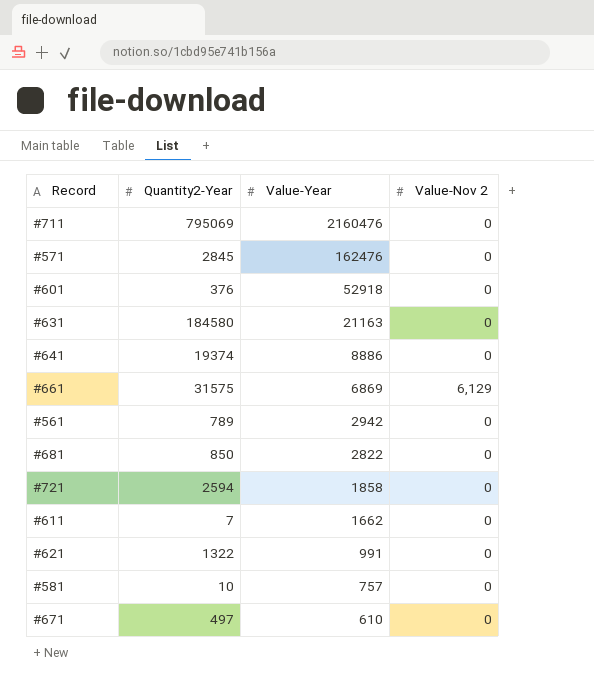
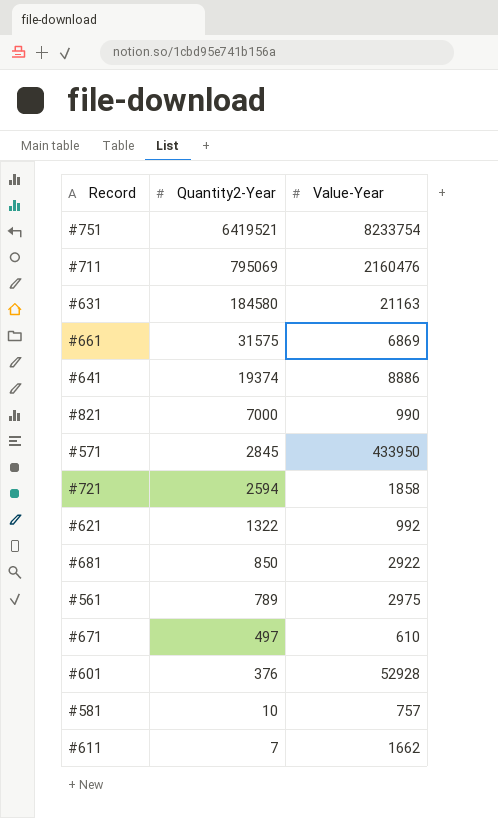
row order: Value-Year descending -> Quantity2-Year descending
column Value-Nov 2 | position: 4 -> none
row #751: none -> 6419521 | 8233754
row #821: none -> 7000 | 990
#571 | Value-Year: 162476 -> 433950
#621 | Value-Year: 991 -> 992
#681 | Value-Year: 2822 -> 2922
#561 | Value-Year: 2942 -> 2975
#601 | Value-Year: 52918 -> 52928

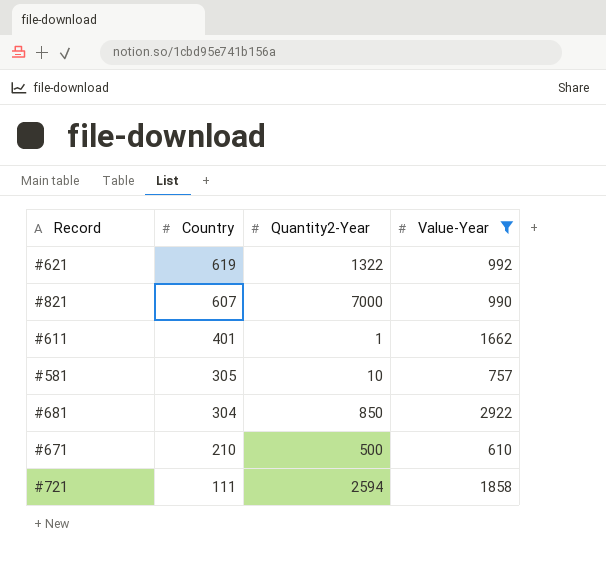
filter: none -> Value-Year <= 2922
row order: Quantity2-Year descending -> Country descending
column Country | position: none -> 2
#611 | Quantity2-Year: 7 -> 1
#671 | Quantity2-Year: 497 -> 500

